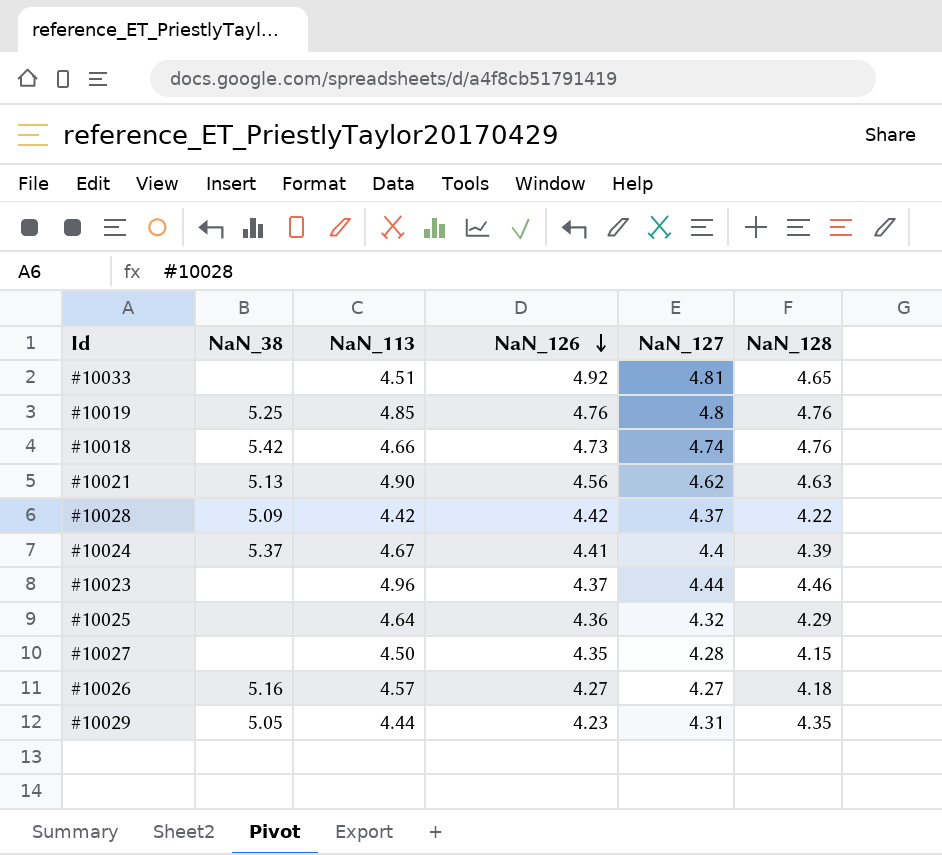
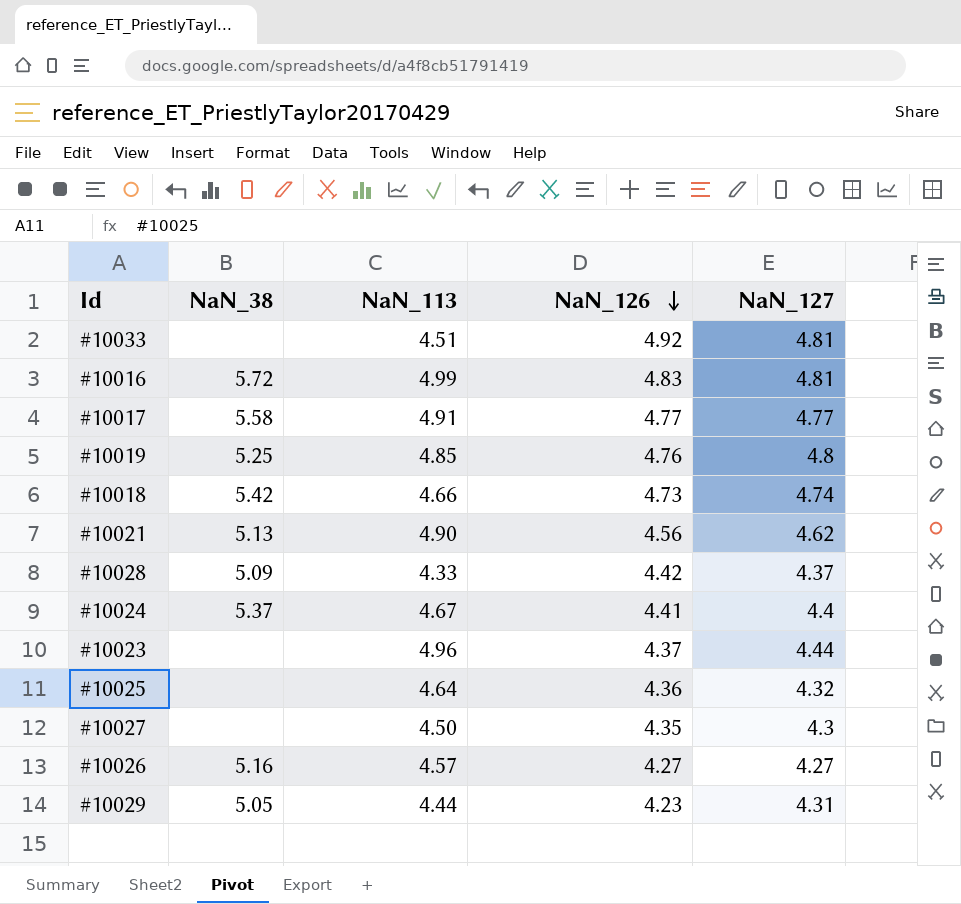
column NaN_128 | position: 6 -> none
row #10016: none -> 5.72 | 4.99 | 4.83 | 4.81
row #10017: none -> 5.58 | 4.91 | 4.77 | 4.77
#10028 | NaN_113: 4.42 -> 4.33
#10027 | NaN_127: 4.28 -> 4.3

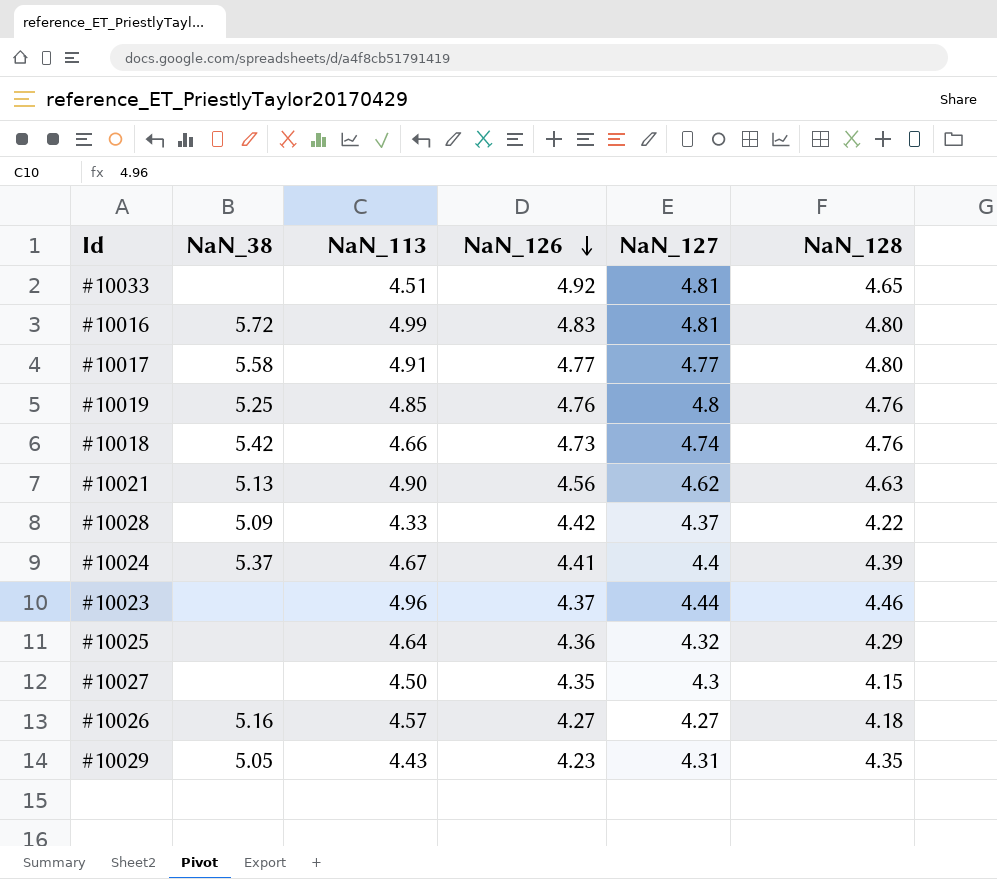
column NaN_128 | position: none -> 6
#10029 | NaN_113: 4.44 -> 4.43

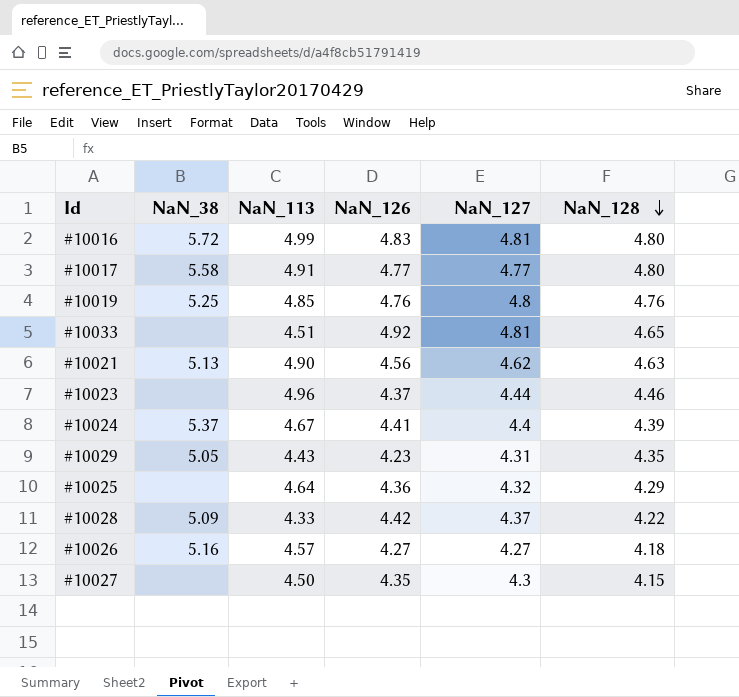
row order: NaN_126 descending -> NaN_128 descending
row #10018: 5.42 | 4.66 | 4.73 | 4.74 | 4.76 -> none

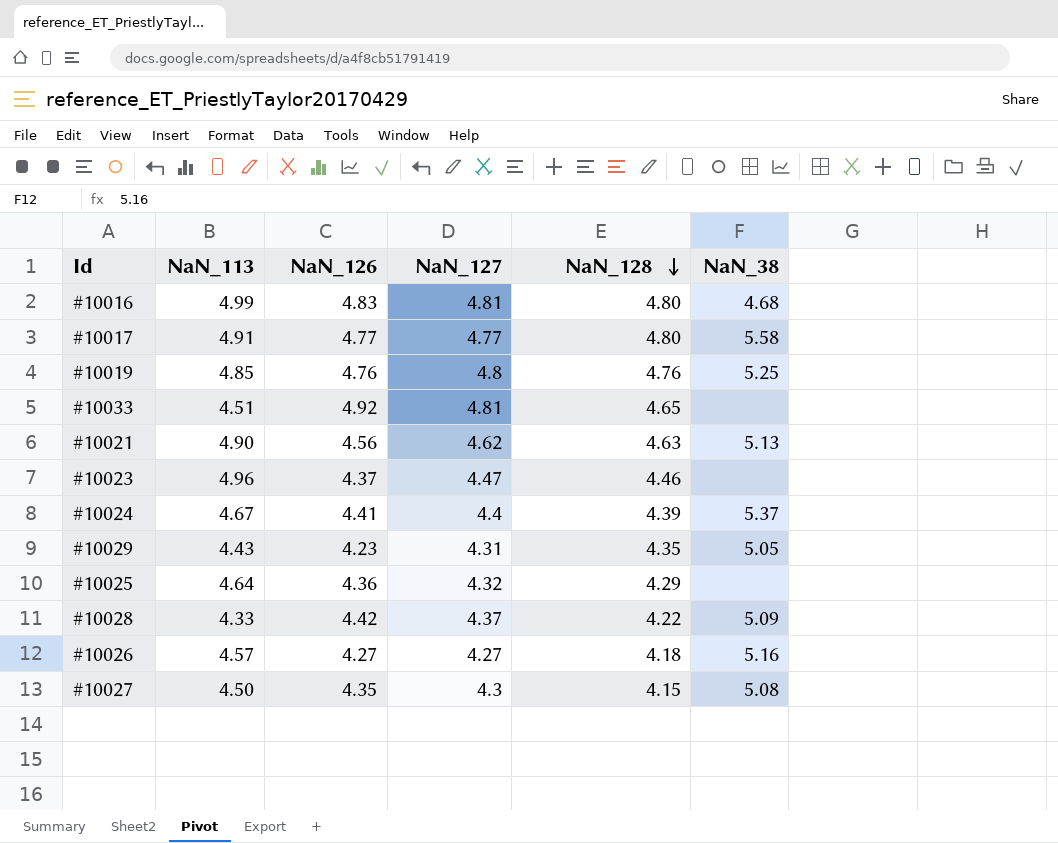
column NaN_38 | position: 2 -> 6
#10016 | NaN_38: 5.72 -> 4.68
#10023 | NaN_127: 4.44 -> 4.47
#10027 | NaN_38: none -> 5.08

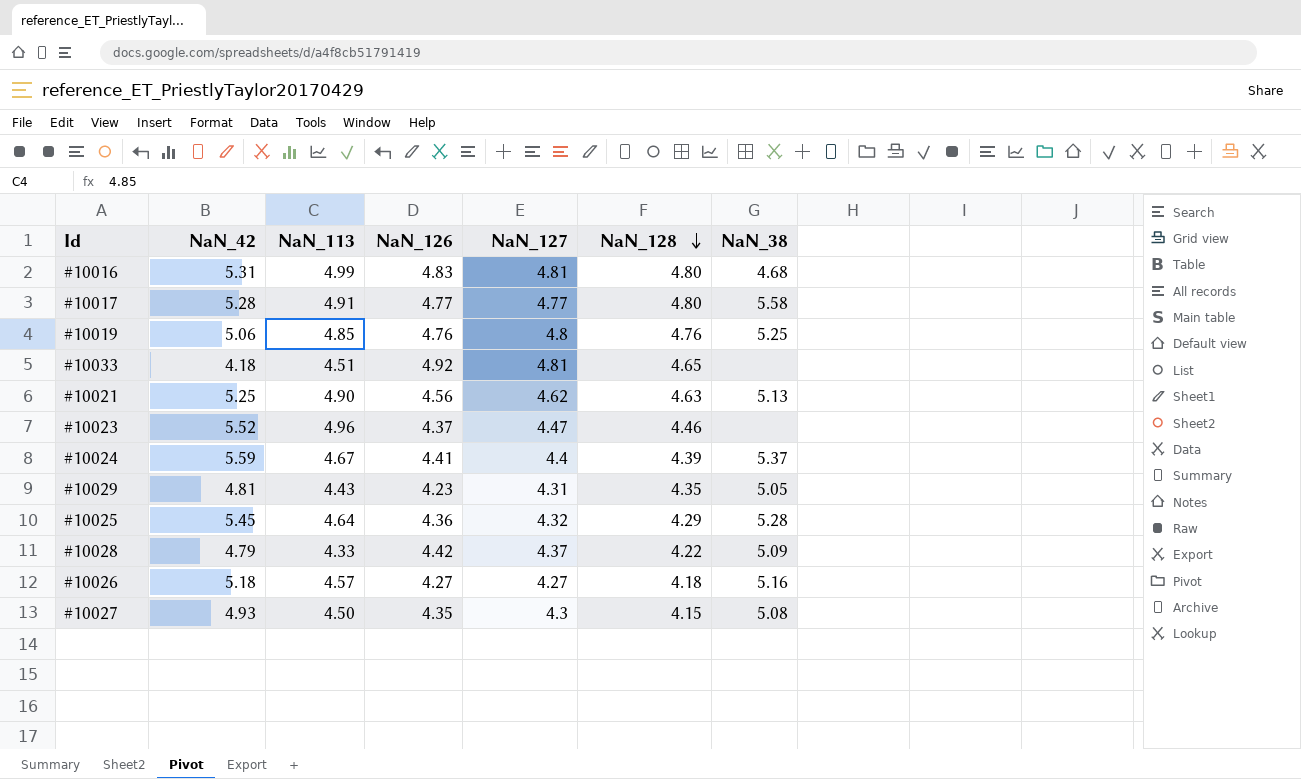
column NaN_42 | position: none -> 2
#10025 | NaN_38: none -> 5.28

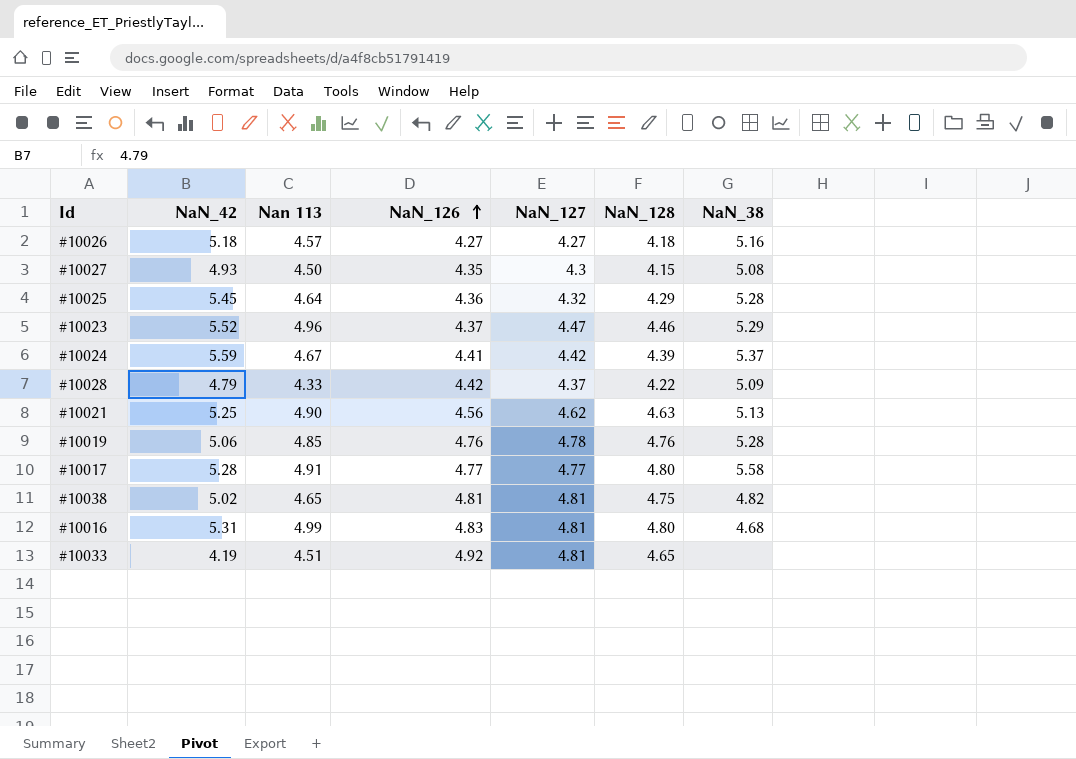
row order: NaN_128 descending -> NaN_126 ascending
column name: NaN_113 -> Nan 113
row #10029: 4.81 | 4.43 | 4.23 | 4.31 | 4.35 | 5.05 -> none
#10023 | NaN_38: none -> 5.29
#10024 | NaN_127: 4.4 -> 4.42
#10019 | NaN_127: 4.8 -> 4.78
#10019 | NaN_38: 5.25 -> 5.28
row #10038: none -> 5.02 | 4.65 | 4.81 | 4.81 | 4.75 | 4.82
#10033 | NaN_42: 4.18 -> 4.19

